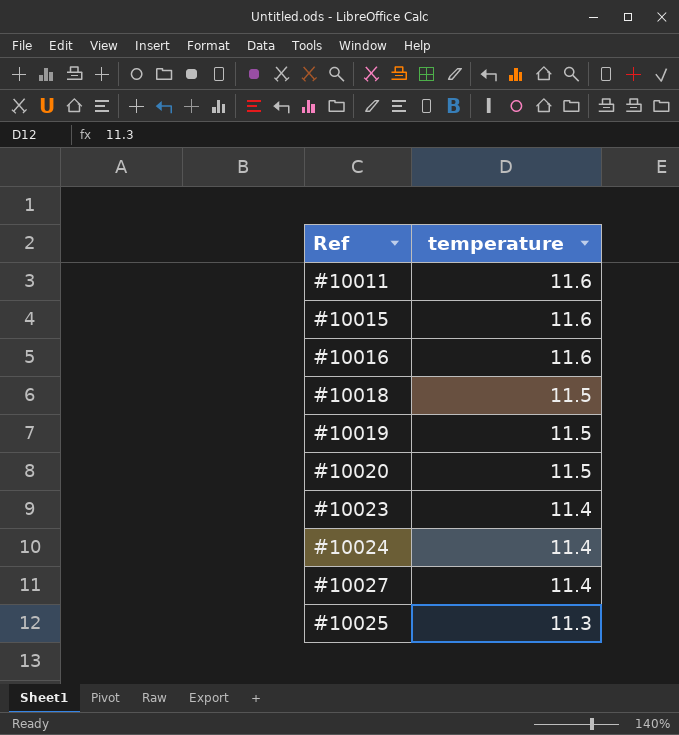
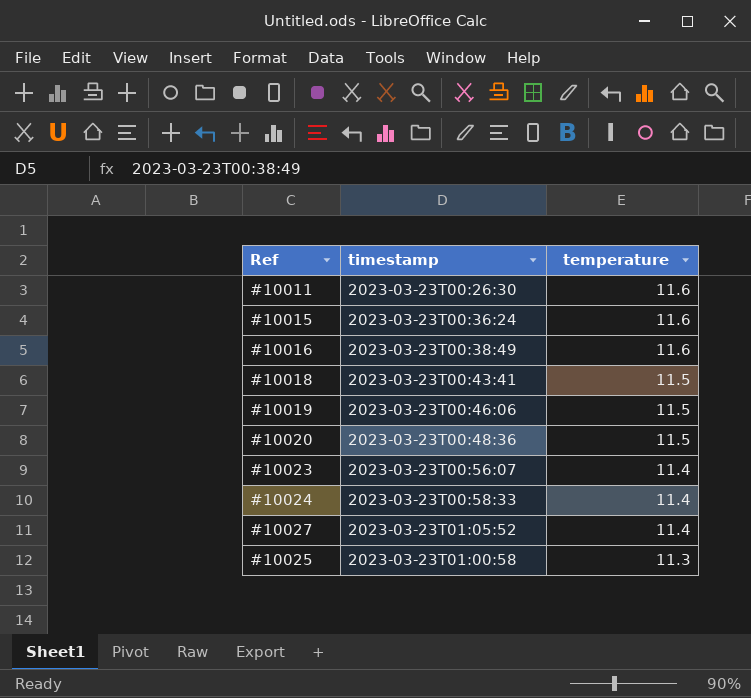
column timestamp | position: none -> 2

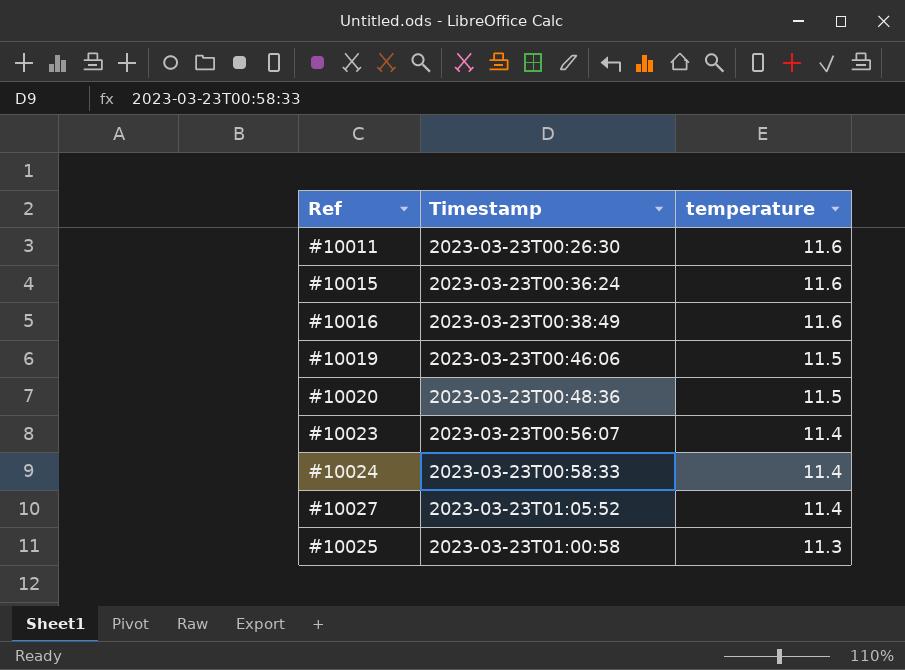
column name: timestamp -> Timestamp
row #10018: 2023-03-23T00:43:41 | 11.5 -> none

